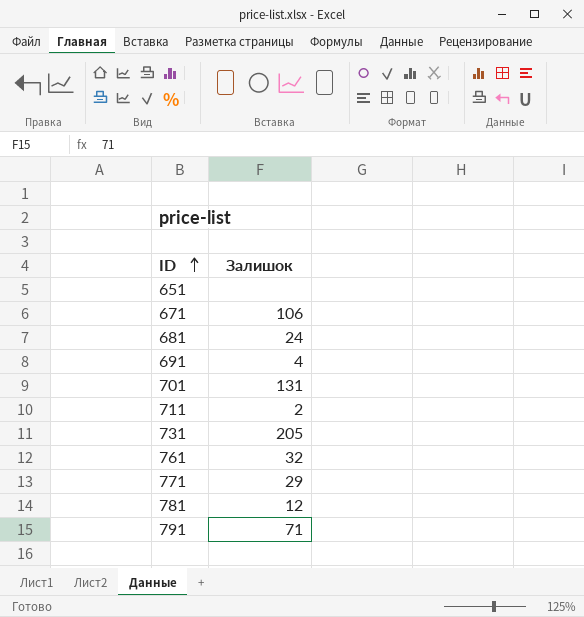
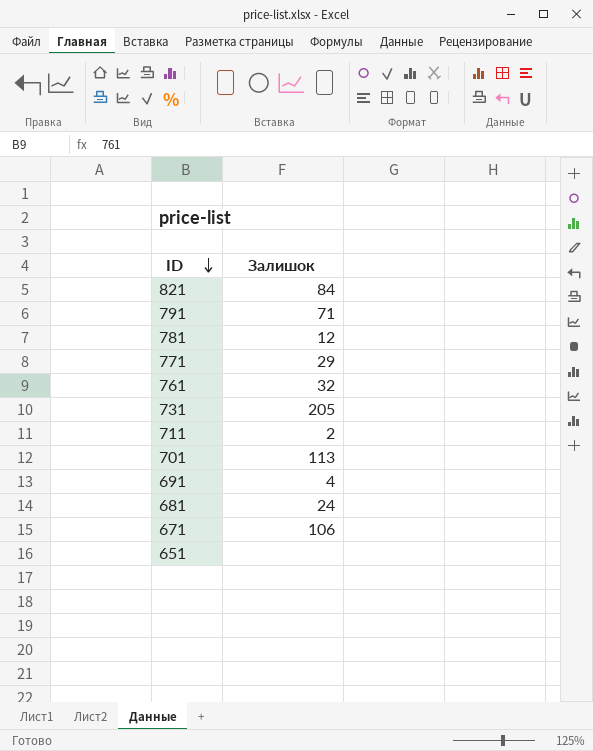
row order: ID ascending -> ID descending
row 821: none -> 84
701 | Залишок: 131 -> 113

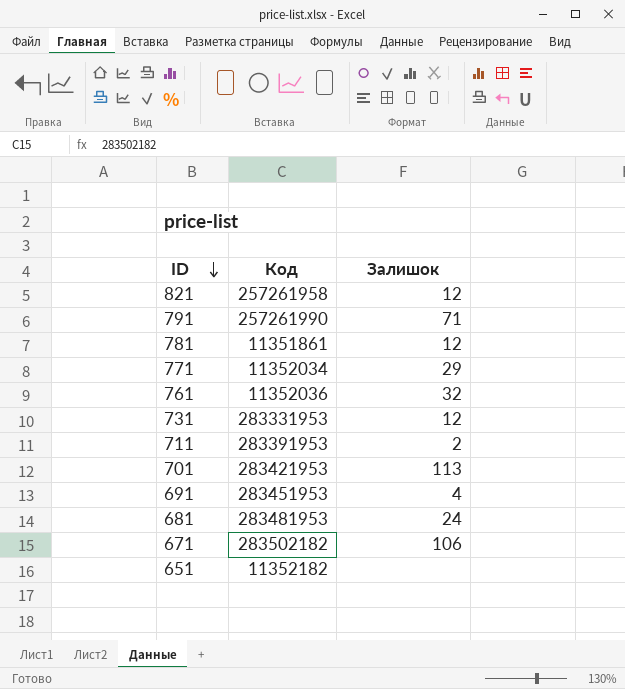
column Код | position: none -> 2
821 | Залишок: 84 -> 12
731 | Залишок: 205 -> 12

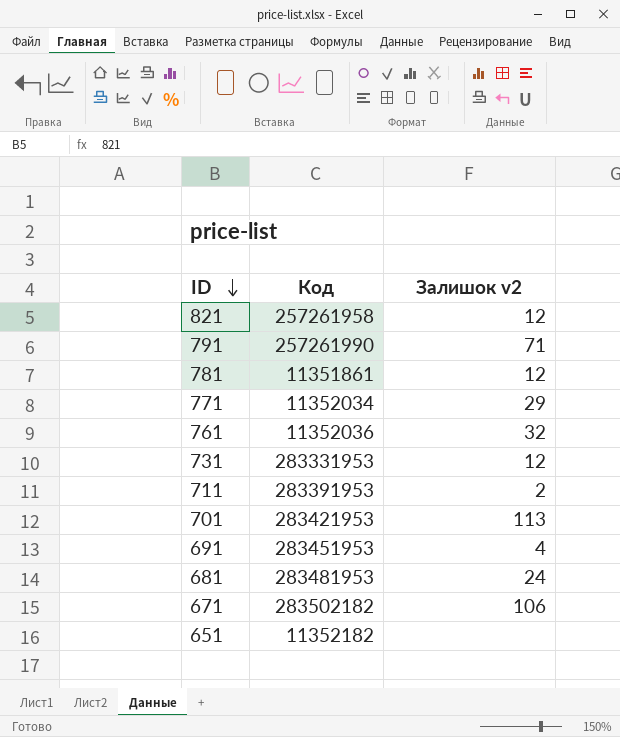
column name: Залишок -> Залишок v2

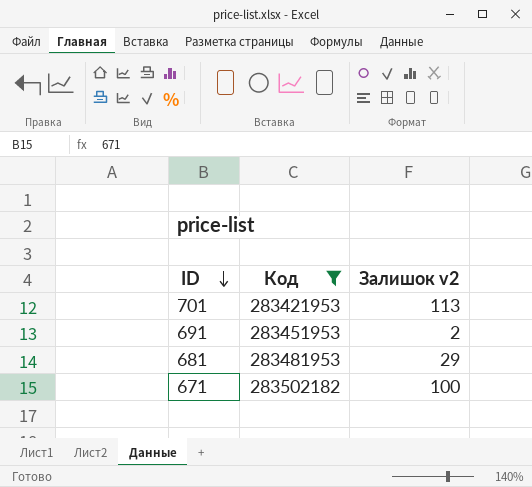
filter: none -> Код >= 283421953
691 | Залишок v2: 4 -> 2
681 | Залишок v2: 24 -> 29
671 | Залишок v2: 106 -> 100

